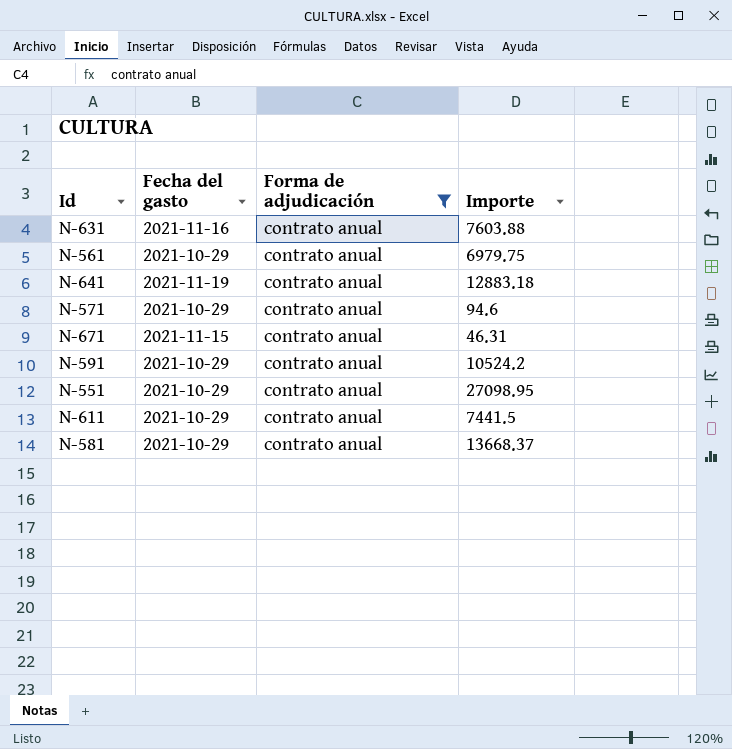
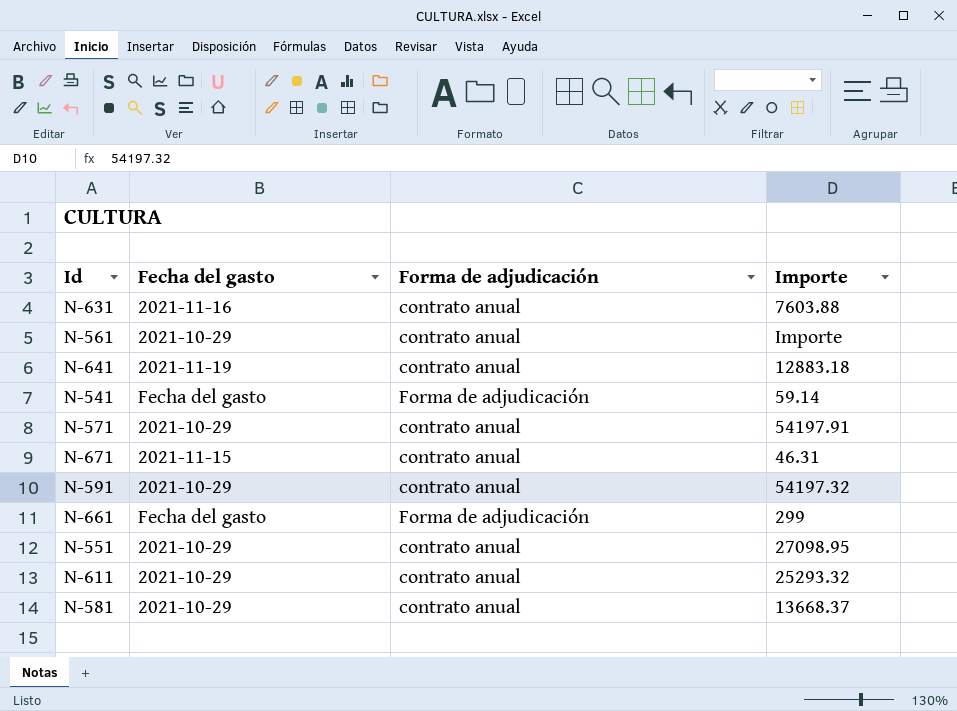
filter: Forma de adjudicación = contrato anual -> none
N-561 | Importe: 6979.75 -> Importe
N-571 | Importe: 94.6 -> 54197.91
N-591 | Importe: 10524.2 -> 54197.32
N-611 | Importe: 7441.5 -> 25293.32

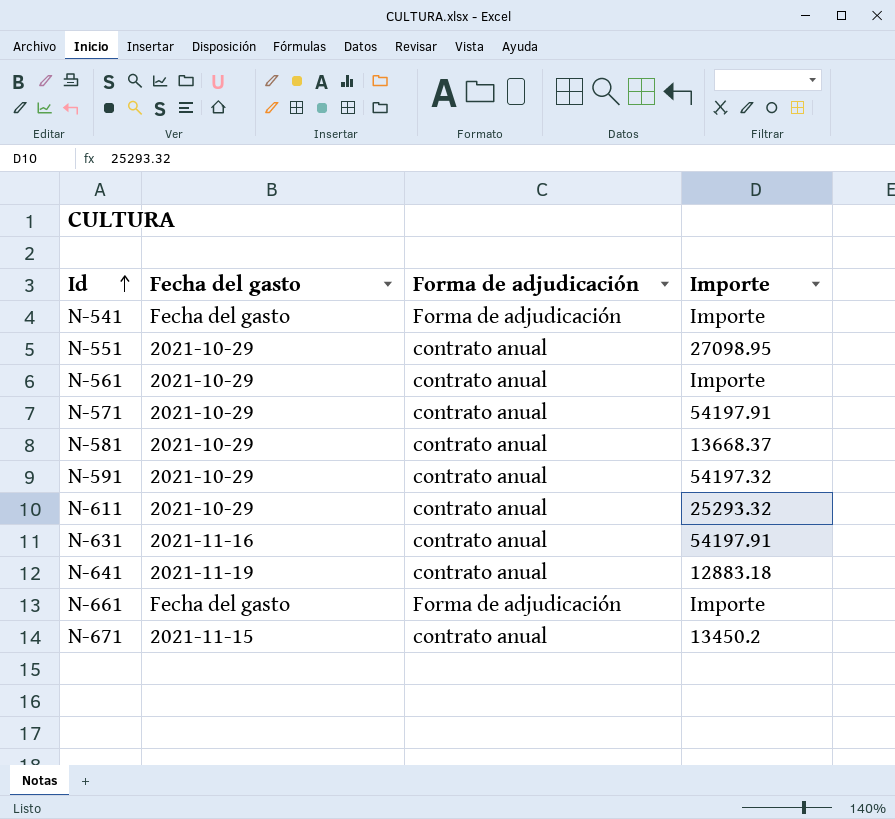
row order: none -> Id ascending
N-541 | Importe: 59.14 -> Importe
N-631 | Importe: 7603.88 -> 54197.91
N-661 | Importe: 299 -> Importe
N-671 | Importe: 46.31 -> 13450.2

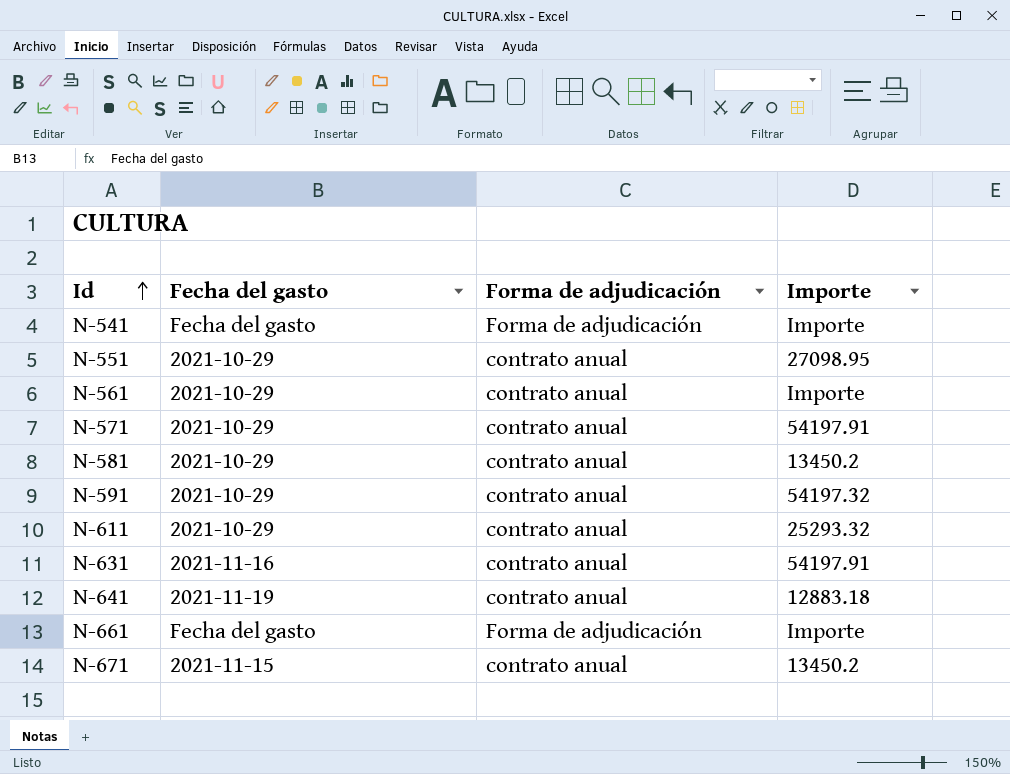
N-581 | Importe: 13668.37 -> 13450.2

